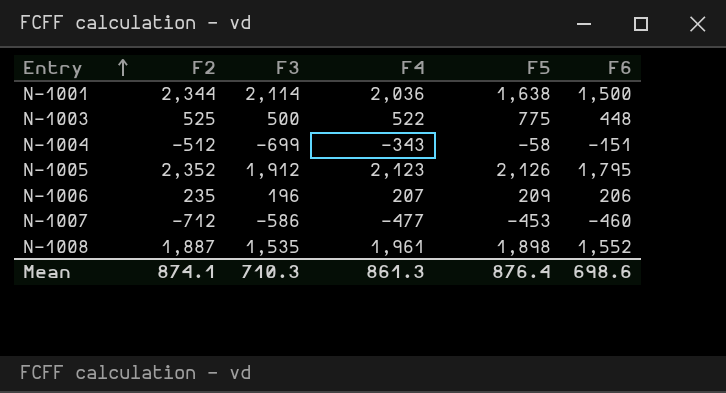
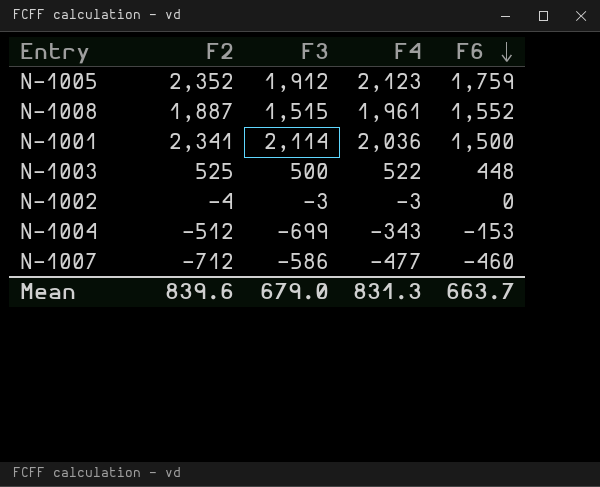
row order: Entry ascending -> F6 descending
column F5 | position: 5 -> none
row N-1006: 235 | 196 | 207 | 209 | 206 -> none
N-1005 | F6: 1,795 -> 1,759
N-1008 | F3: 1,535 -> 1,515
N-1001 | F2: 2,344 -> 2,341
row N-1002: none -> -4 | -3 | -3 | 0
N-1004 | F6: -151 -> -153
Mean | F2: 874.1 -> 839.6
Mean | F3: 710.3 -> 679.0
Mean | F4: 861.3 -> 831.3
Mean | F6: 698.6 -> 663.7

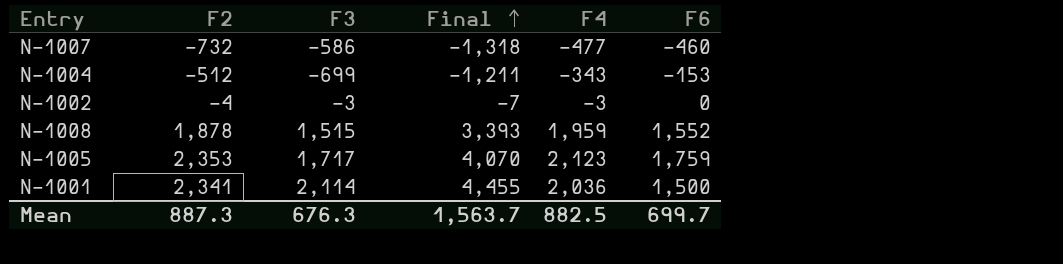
row order: F6 descending -> Final ascending
column Final | formula: none -> [F2] + [F3]
row N-1003: 525 | 500 | 522 | 448 -> none
N-1007 | F2: -712 -> -732
N-1008 | F2: 1,887 -> 1,878
N-1008 | F4: 1,961 -> 1,959
N-1005 | F2: 2,352 -> 2,353
N-1005 | F3: 1,912 -> 1,717
Mean | F2: 839.6 -> 887.3
Mean | F3: 679.0 -> 676.3
Mean | F4: 831.3 -> 882.5
Mean | F6: 663.7 -> 699.7

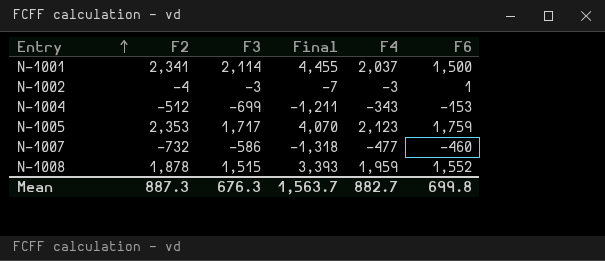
row order: Final ascending -> Entry ascending
N-1001 | F4: 2,036 -> 2,037
N-1002 | F6: 0 -> 1
Mean | F4: 882.5 -> 882.7
Mean | F6: 699.7 -> 699.8

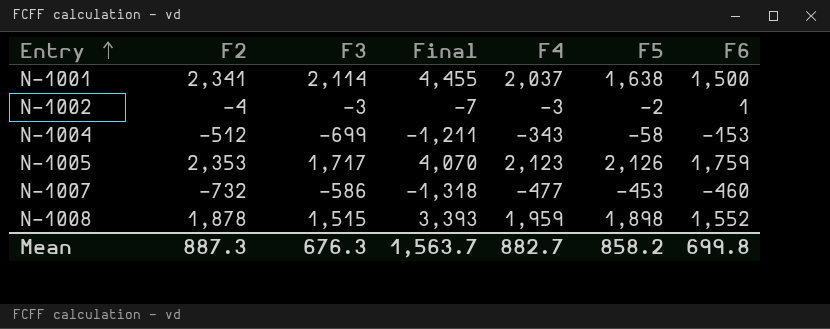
column F5 | position: none -> 6

